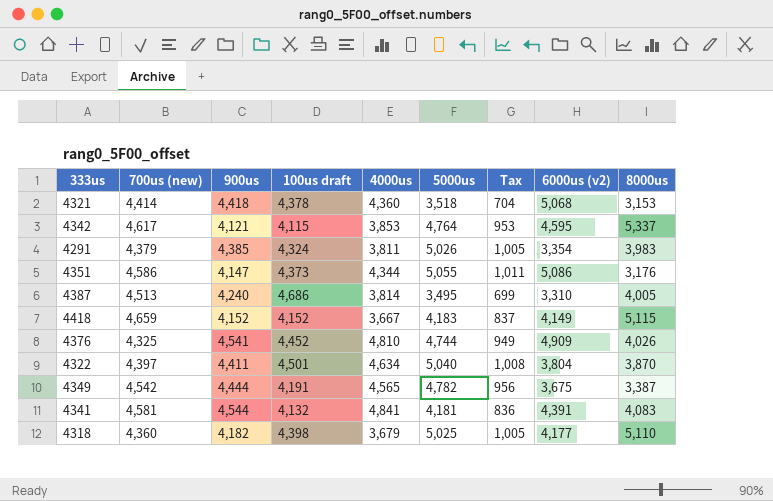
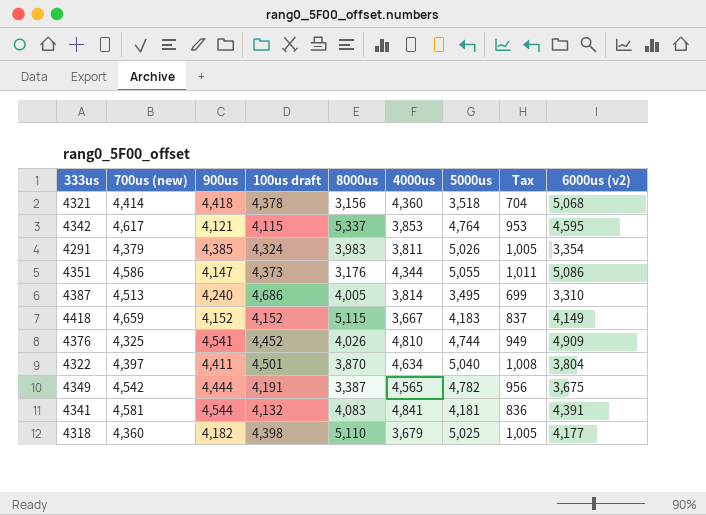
column 8000us | position: 9 -> 5
4321 | 8000us: 3,153 -> 3,156

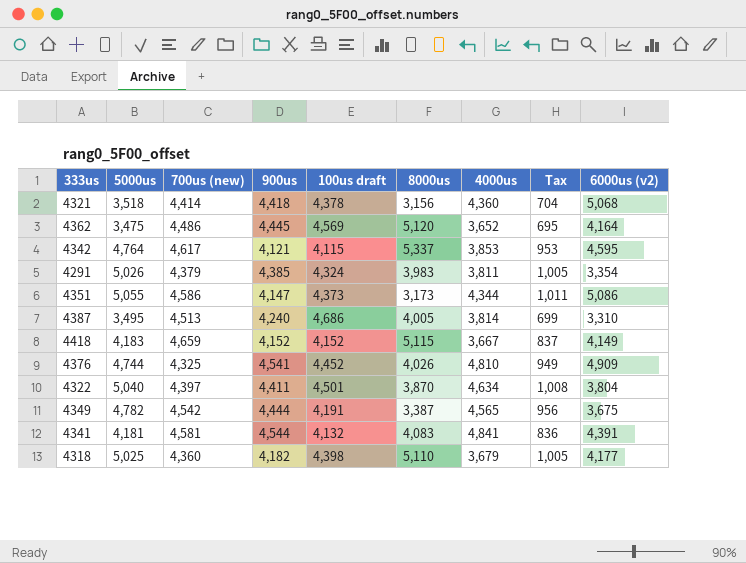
column 5000us | position: 7 -> 2
row 4362: none -> 3,475 | 4,486 | 4,445 | 4,569 | 5,120 | 3,652 | 695 | 4,164
4351 | 8000us: 3,176 -> 3,173

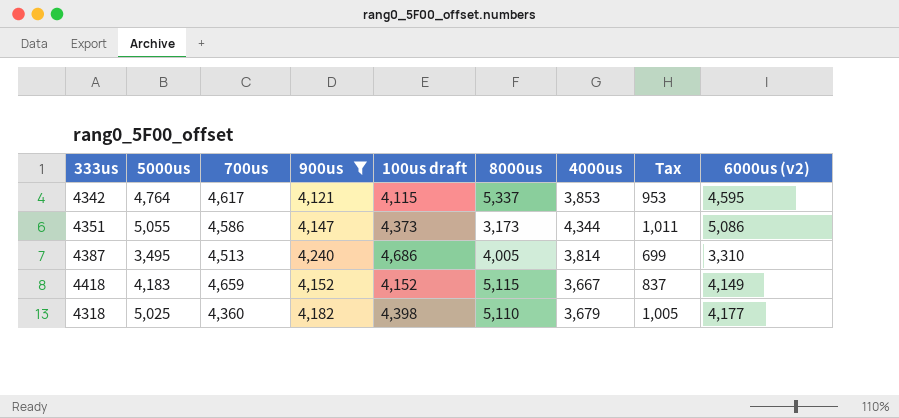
filter: none -> 900us <= 4,240
column name: 700us (new) -> 700us

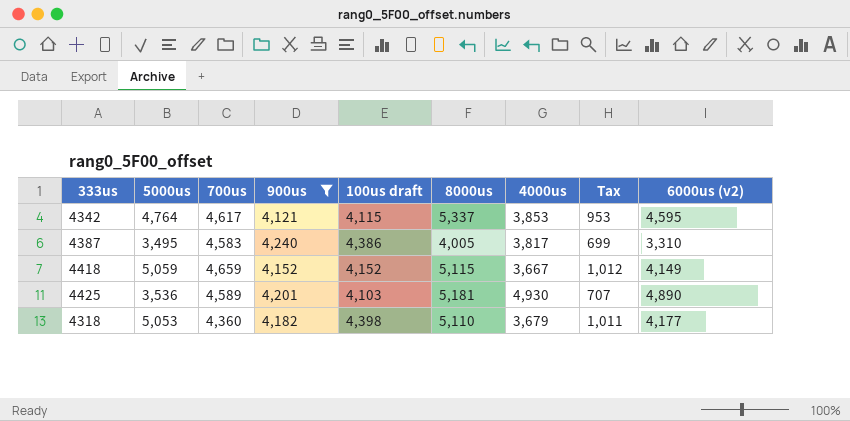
row 4351: 5,055 | 4,586 | 4,147 | 4,373 | 3,173 | 4,344 | 1,011 | 5,086 -> none
4387 | 700us: 4,513 -> 4,583
4387 | 100us draft: 4,686 -> 4,386
4387 | 4000us: 3,814 -> 3,817
4418 | 5000us: 4,183 -> 5,059
4418 | Tax: 837 -> 1,012
row 4425: none -> 3,536 | 4,589 | 4,201 | 4,103 | 5,181 | 4,930 | 707 | 4,890
4318 | 5000us: 5,025 -> 5,053
4318 | Tax: 1,005 -> 1,011

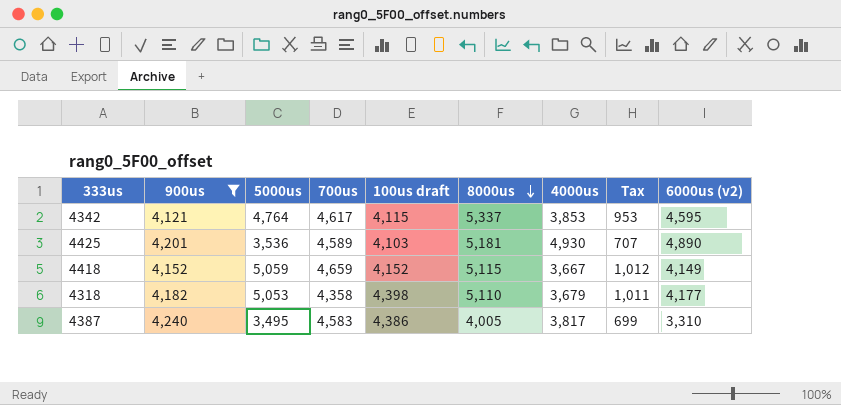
row order: none -> 8000us descending
column 900us | position: 4 -> 2
4318 | 700us: 4,360 -> 4,358

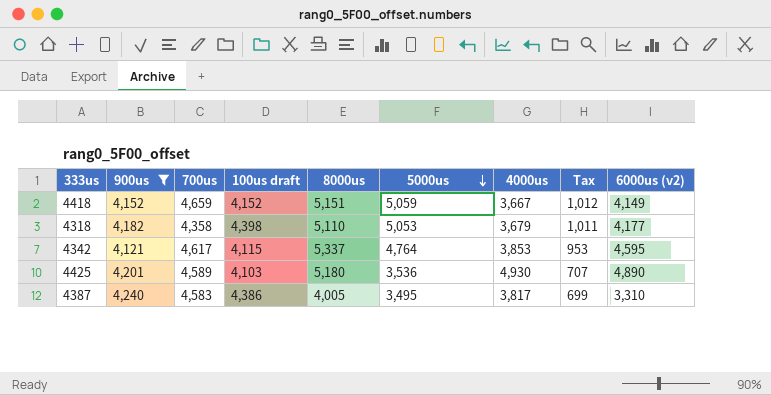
row order: 8000us descending -> 5000us descending
column 5000us | position: 3 -> 6
4418 | 8000us: 5,115 -> 5,151
4425 | 8000us: 5,181 -> 5,180

